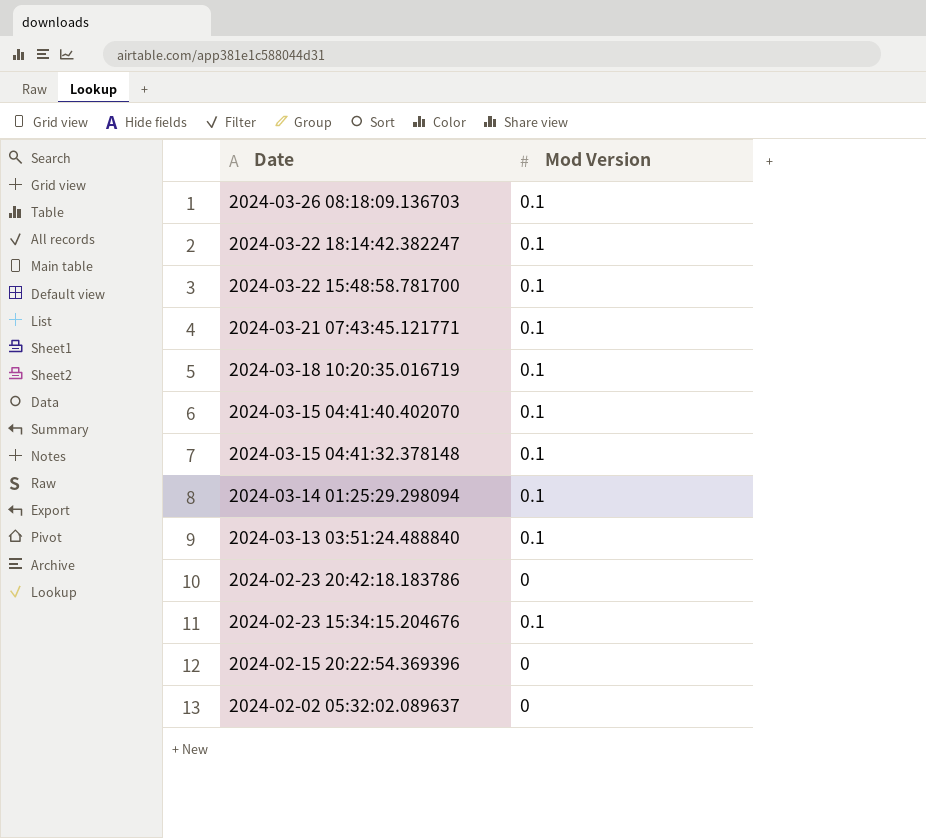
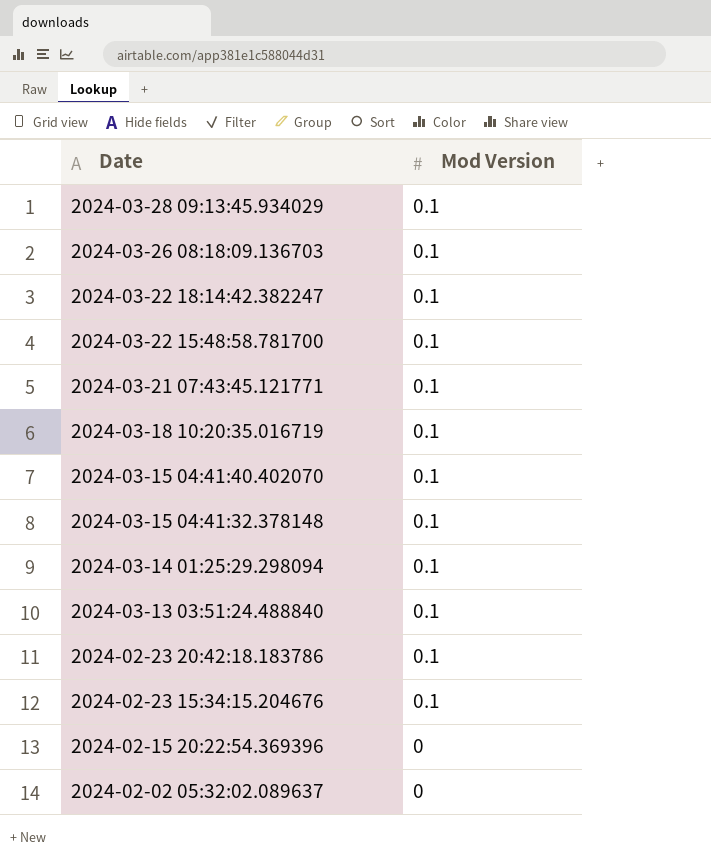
row 2024-03-28 09:13:45.934029: none -> 0.1
2024-02-23 20:42:18.183786 | Mod Version: 0 -> 0.1

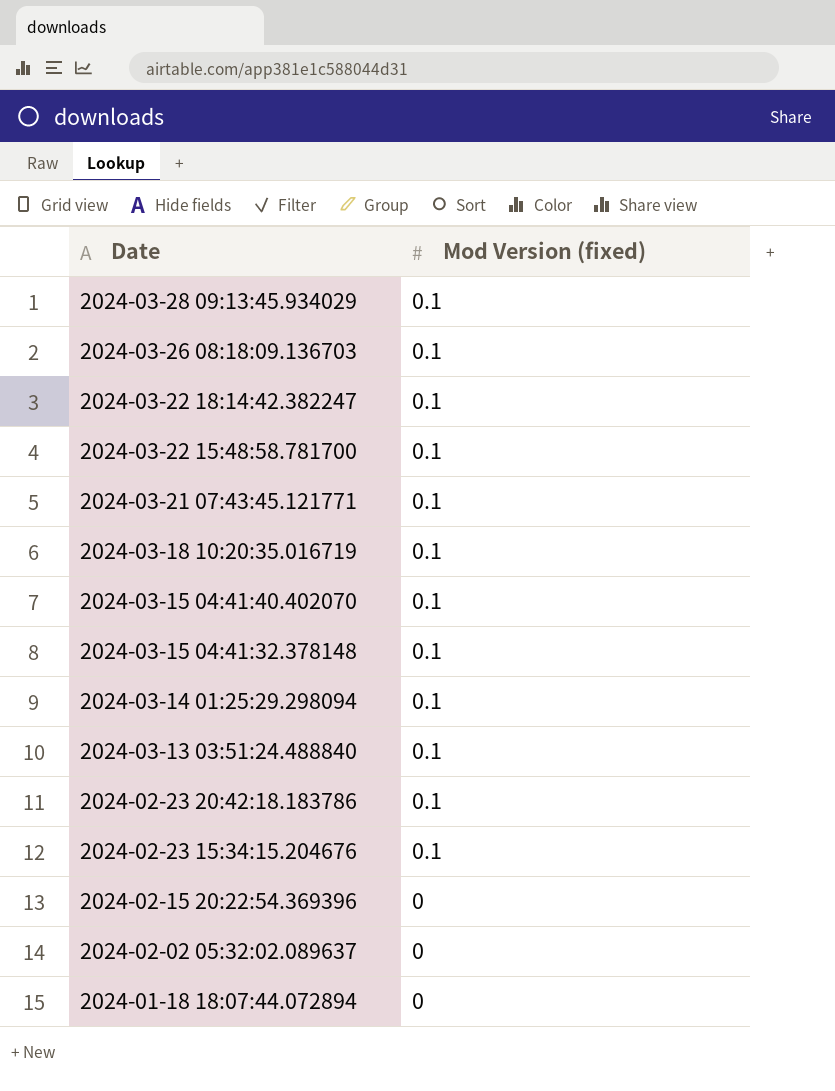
column name: Mod Version -> Mod Version (fixed)
row 2024-01-18 18:07:44.072894: none -> 0

